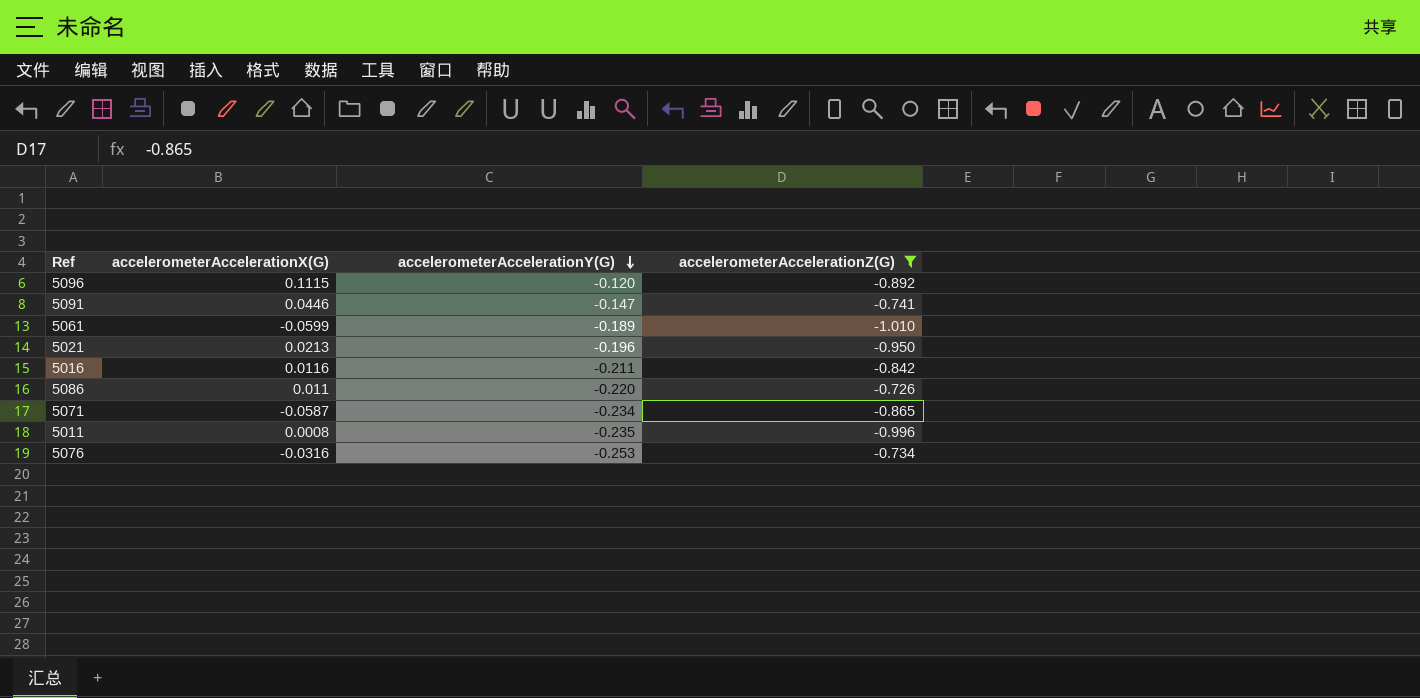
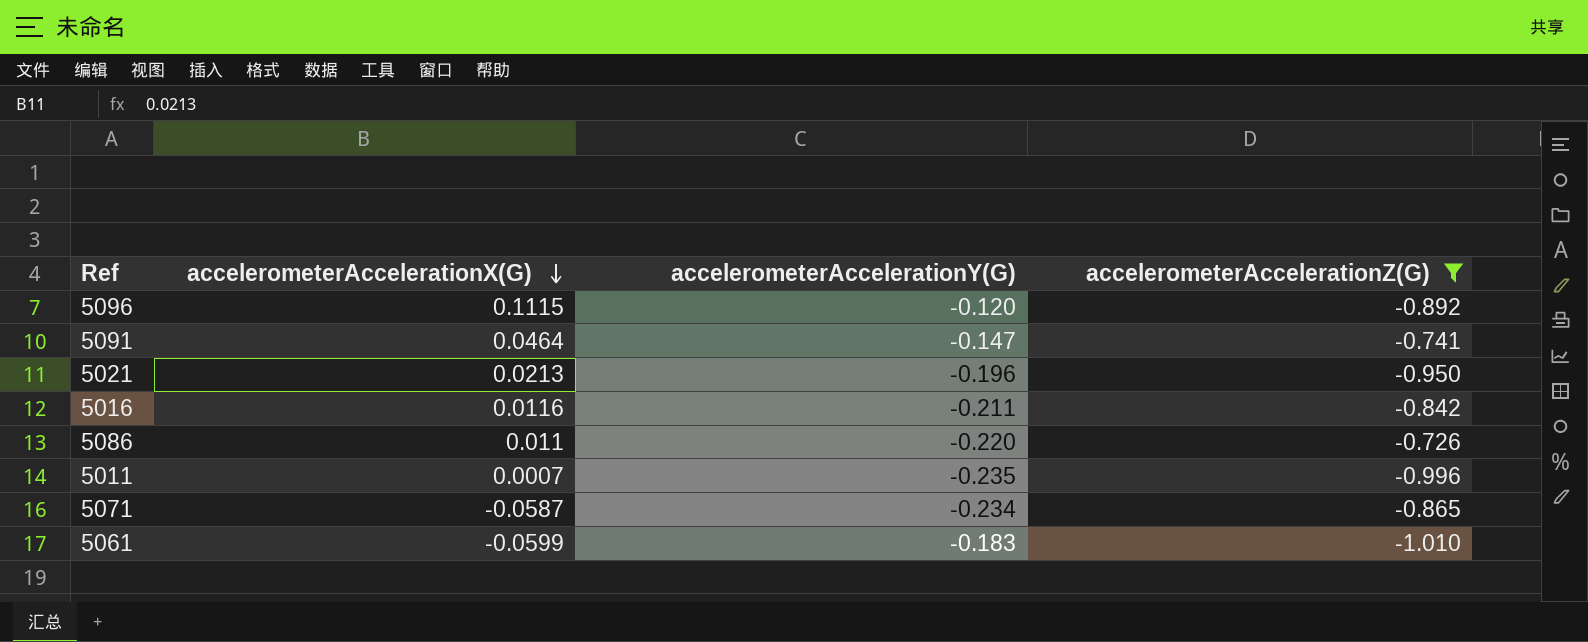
row order: accelerometerAccelerationY(G) descending -> accelerometerAccelerationX(G) descending
row 5076: -0.0316 | -0.253 | -0.734 -> none
5091 | accelerometerAccelerationX(G): 0.0446 -> 0.0464
5011 | accelerometerAccelerationX(G): 0.0008 -> 0.0007
5061 | accelerometerAccelerationY(G): -0.189 -> -0.183

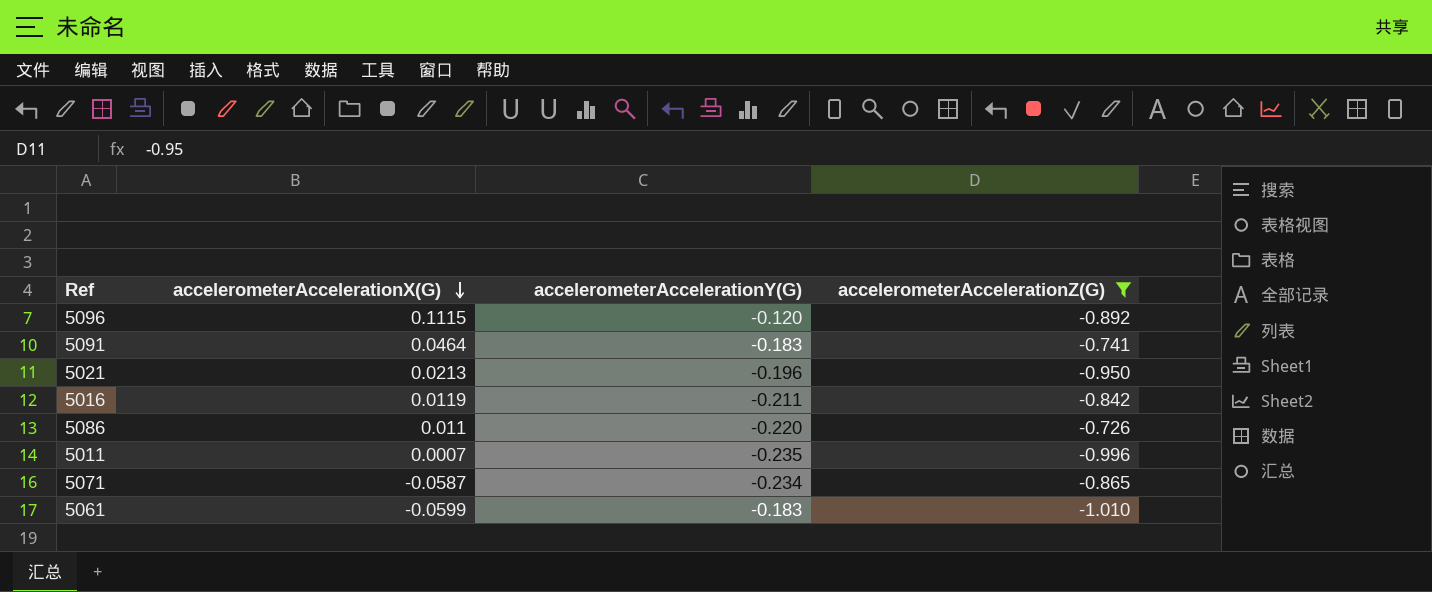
5091 | accelerometerAccelerationY(G): -0.147 -> -0.183
5016 | accelerometerAccelerationX(G): 0.0116 -> 0.0119

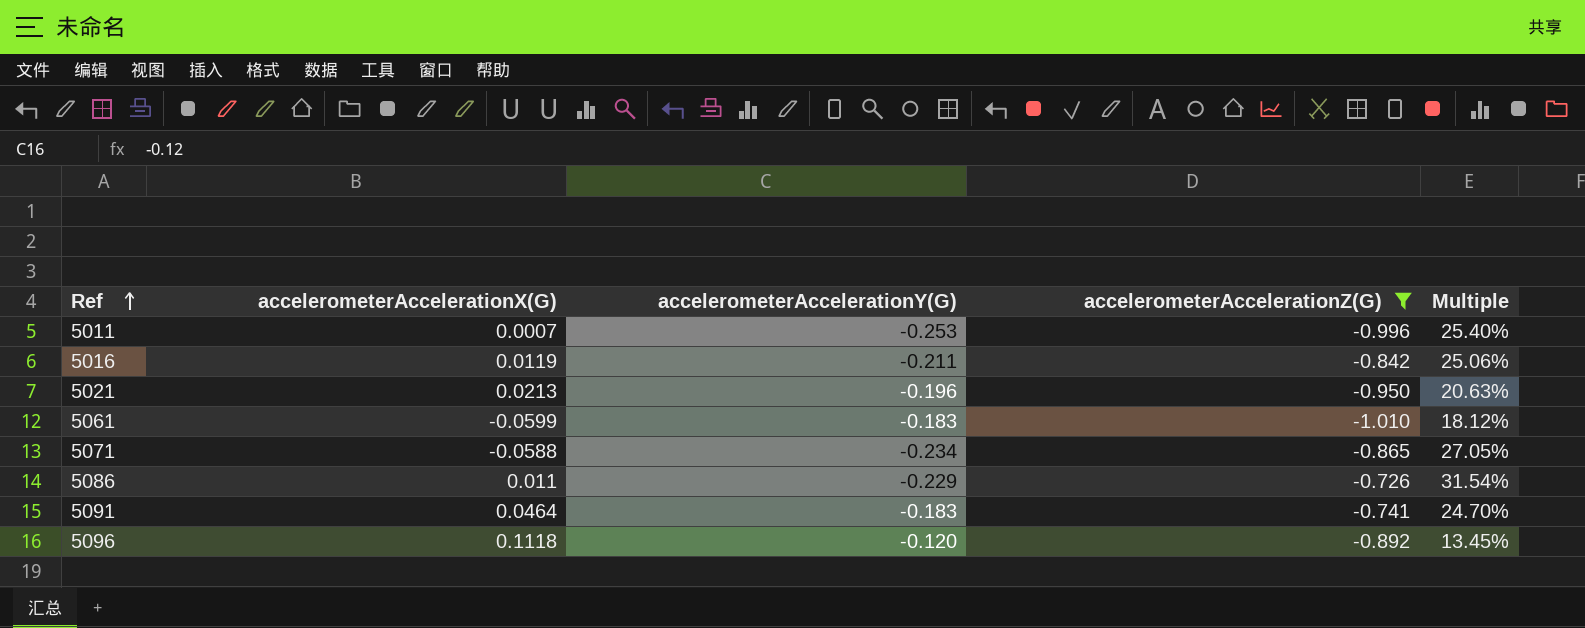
row order: accelerometerAccelerationX(G) descending -> Ref ascending
column Multiple | formula: none -> [accelerometerAccelerationY(G)] / [accelerometerAccelerationZ(G)]
5011 | accelerometerAccelerationY(G): -0.235 -> -0.253
5071 | accelerometerAccelerationX(G): -0.0587 -> -0.0588
5086 | accelerometerAccelerationY(G): -0.220 -> -0.229
5096 | accelerometerAccelerationX(G): 0.1115 -> 0.1118

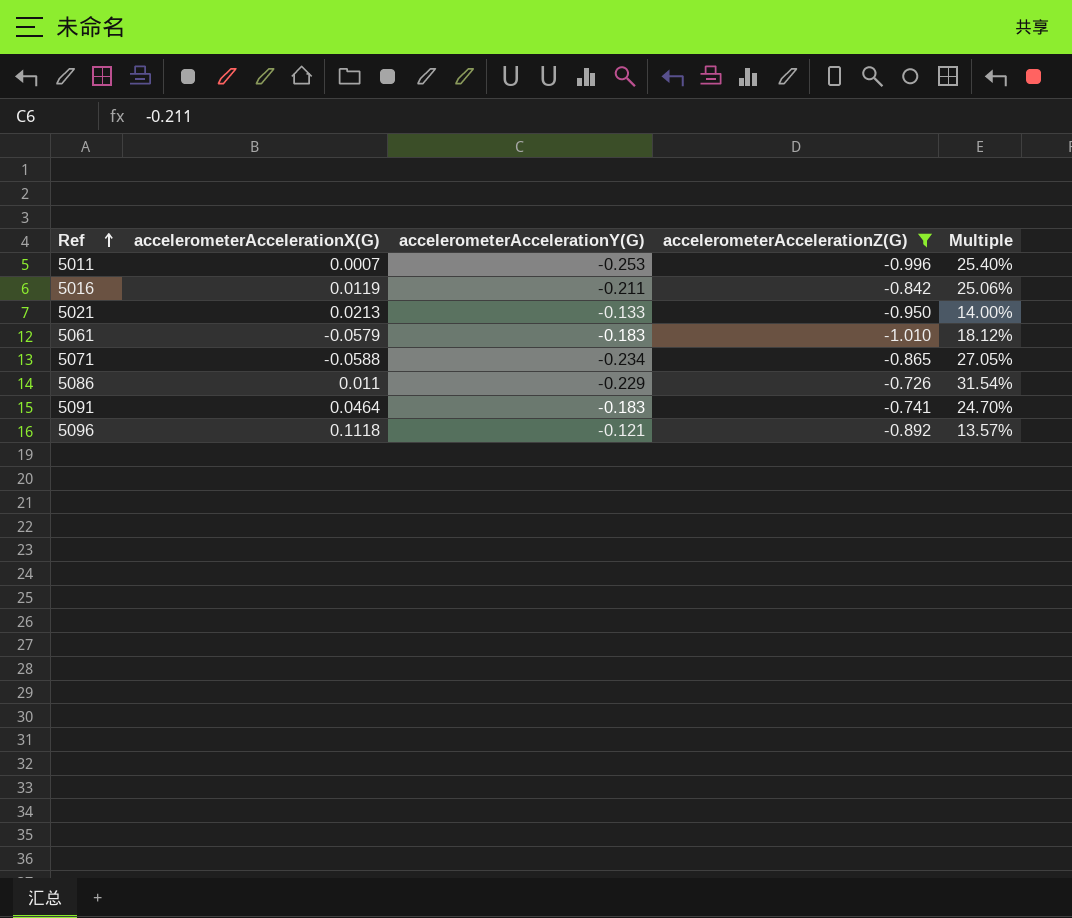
5021 | accelerometerAccelerationY(G): -0.196 -> -0.133
5021 | Multiple: 20.63% -> 14.00%
5061 | accelerometerAccelerationX(G): -0.0599 -> -0.0579
5096 | accelerometerAccelerationY(G): -0.120 -> -0.121
5096 | Multiple: 13.45% -> 13.57%

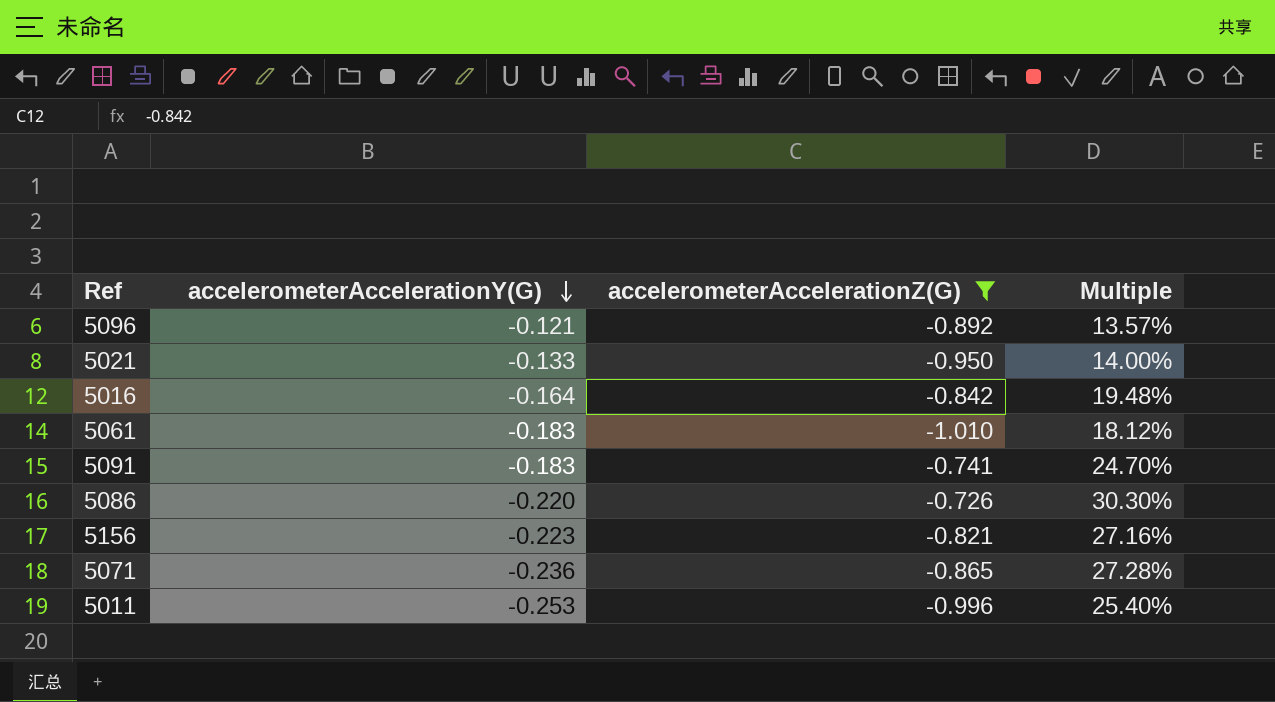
row order: Ref ascending -> accelerometerAccelerationY(G) descending
column accelerometerAccelerationX(G) | position: 2 -> none
5016 | accelerometerAccelerationY(G): -0.211 -> -0.164
5016 | Multiple: 25.06% -> 19.48%
5086 | accelerometerAccelerationY(G): -0.229 -> -0.220
5086 | Multiple: 31.54% -> 30.30%
row 5156: none -> -0.223 | -0.821 | 27.16%
5071 | accelerometerAccelerationY(G): -0.234 -> -0.236
5071 | Multiple: 27.05% -> 27.28%

